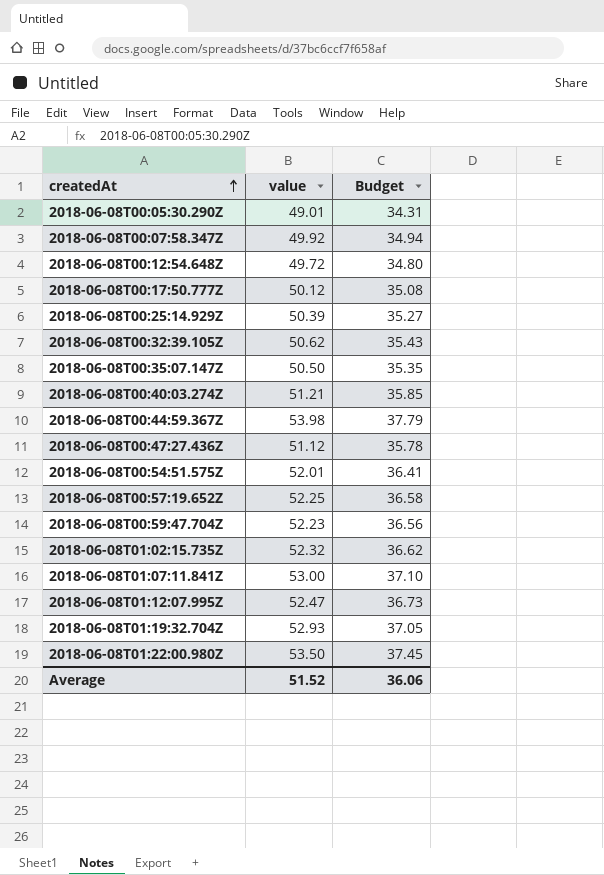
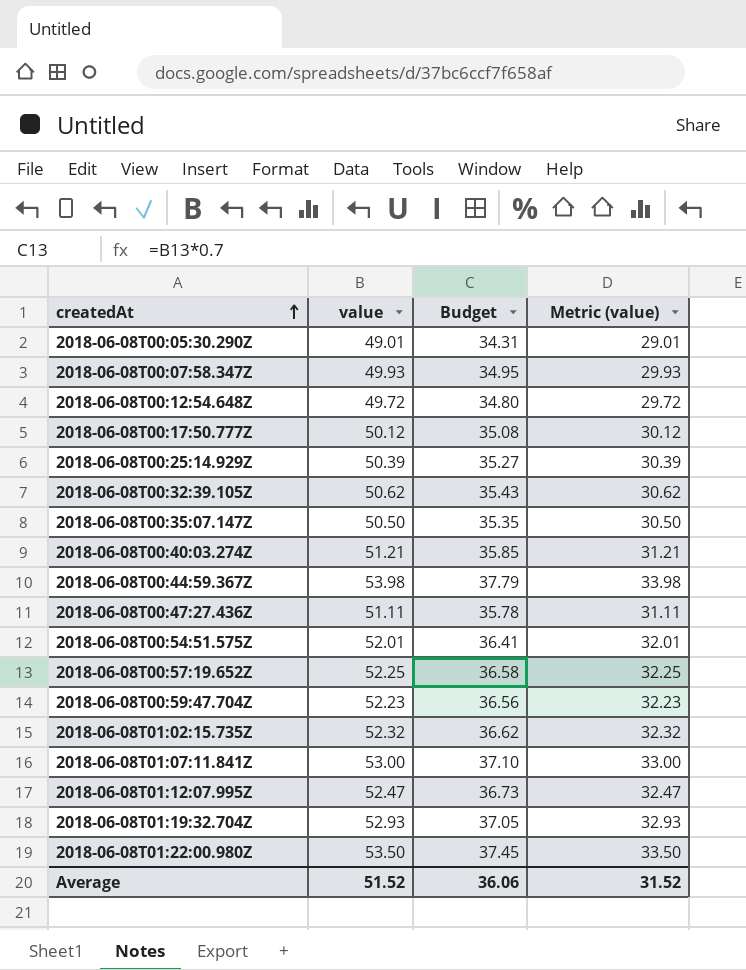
column Metric (value) | formula: none -> [value] - 20
2018-06-08T00:07:58.347Z | value: 49.92 -> 49.93
2018-06-08T00:07:58.347Z | Budget: 34.94 -> 34.95
2018-06-08T00:47:27.436Z | value: 51.12 -> 51.11

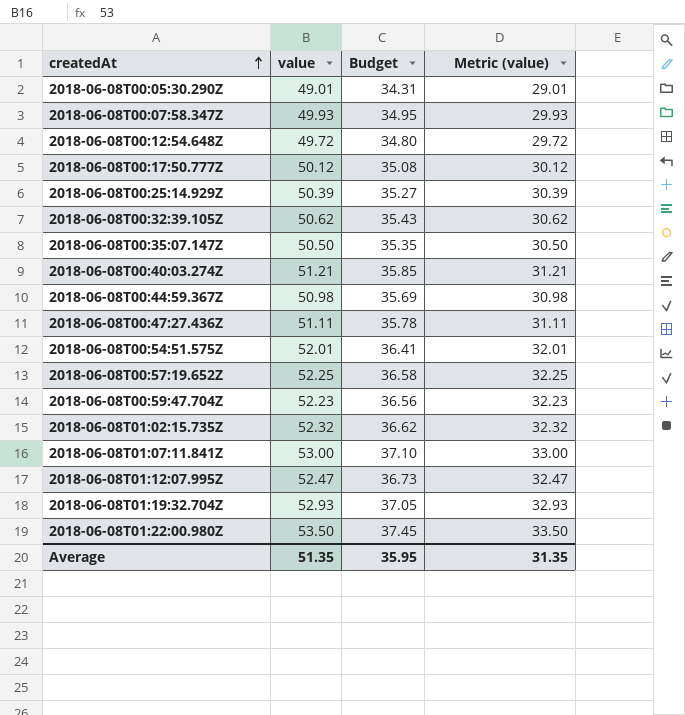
2018-06-08T00:44:59.367Z | value: 53.98 -> 50.98
2018-06-08T00:44:59.367Z | Budget: 37.79 -> 35.69
2018-06-08T00:44:59.367Z | Metric (value): 33.98 -> 30.98
Average | value: 51.52 -> 51.35
Average | Budget: 36.06 -> 35.95
Average | Metric (value): 31.52 -> 31.35

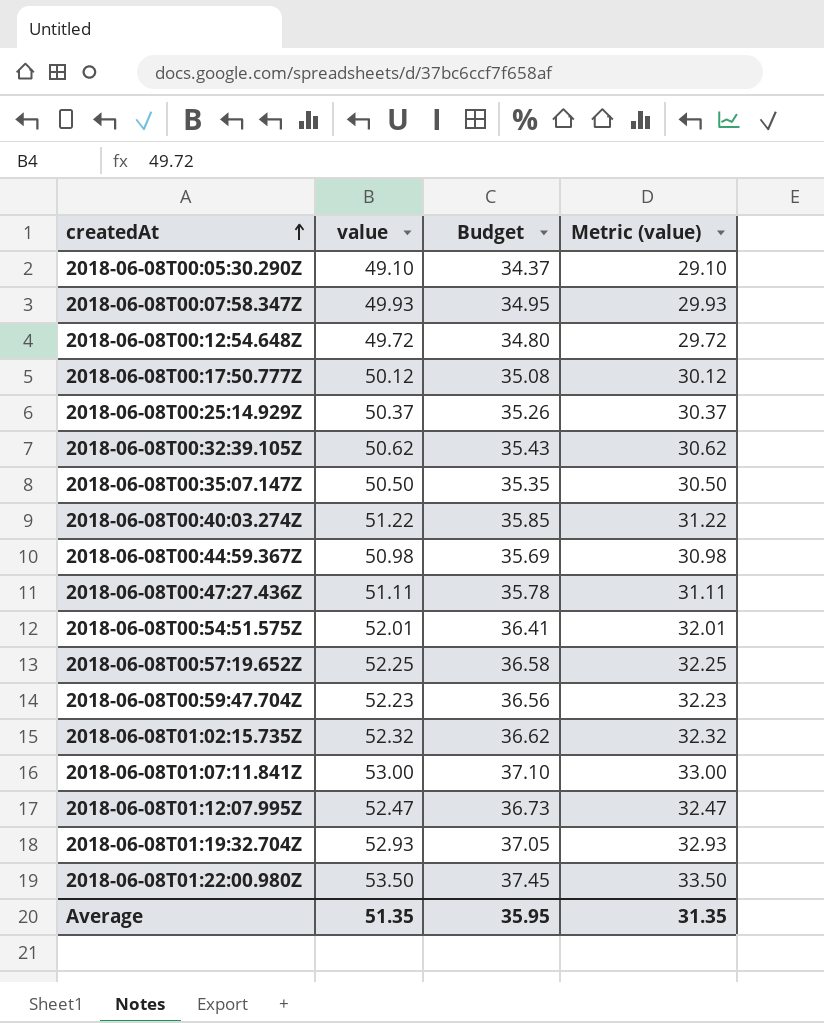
2018-06-08T00:05:30.290Z | value: 49.01 -> 49.10
2018-06-08T00:05:30.290Z | Budget: 34.31 -> 34.37
2018-06-08T00:05:30.290Z | Metric (value): 29.01 -> 29.10
2018-06-08T00:25:14.929Z | value: 50.39 -> 50.37
2018-06-08T00:25:14.929Z | Budget: 35.27 -> 35.26
2018-06-08T00:25:14.929Z | Metric (value): 30.39 -> 30.37
2018-06-08T00:40:03.274Z | value: 51.21 -> 51.22
2018-06-08T00:40:03.274Z | Metric (value): 31.21 -> 31.22

